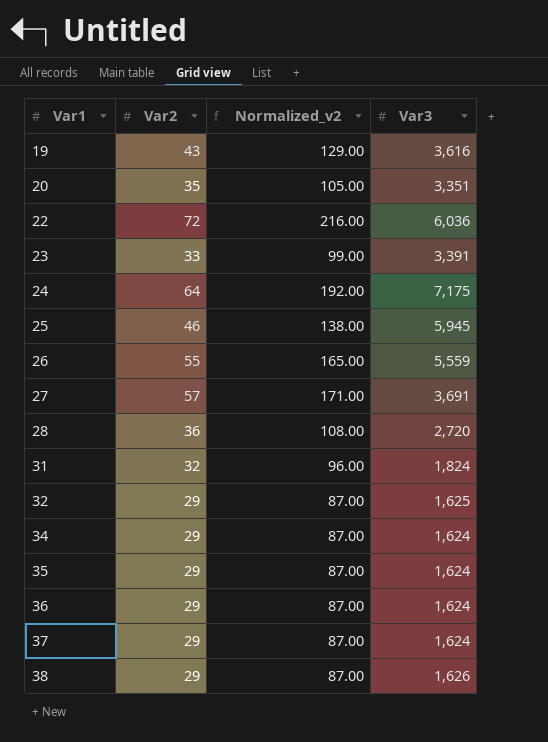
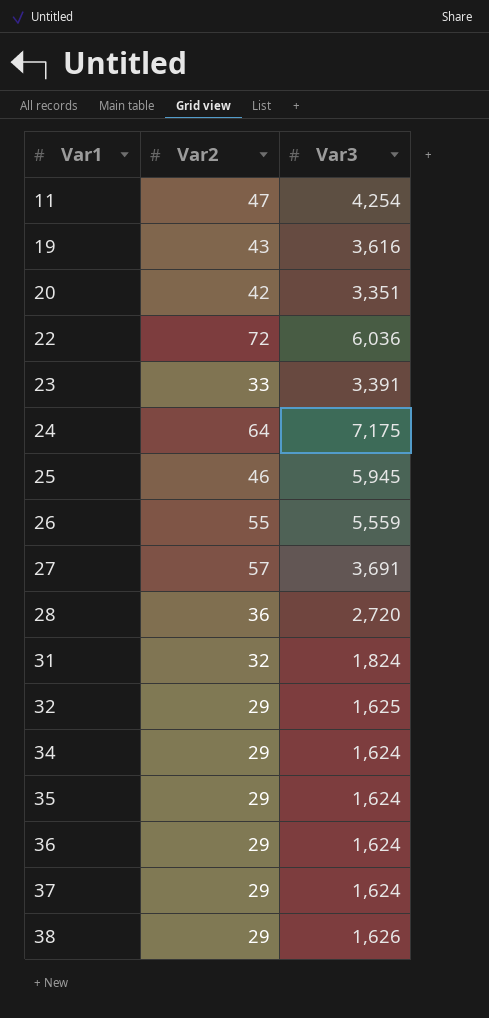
column Normalized_v2 | formula: [Var2] * 3 -> none
row 11: none -> 47 | 4,254
20 | Var2: 35 -> 42

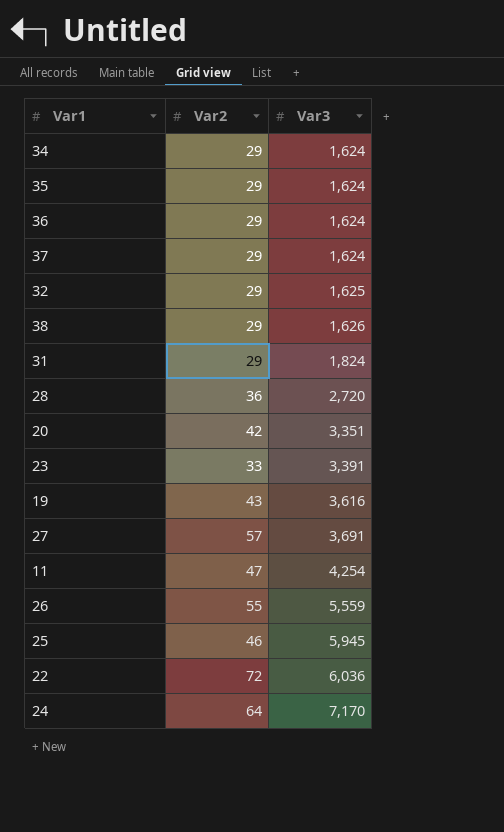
row order: Var1 ascending -> Var3 ascending
31 | Var2: 32 -> 29
24 | Var3: 7,175 -> 7,170

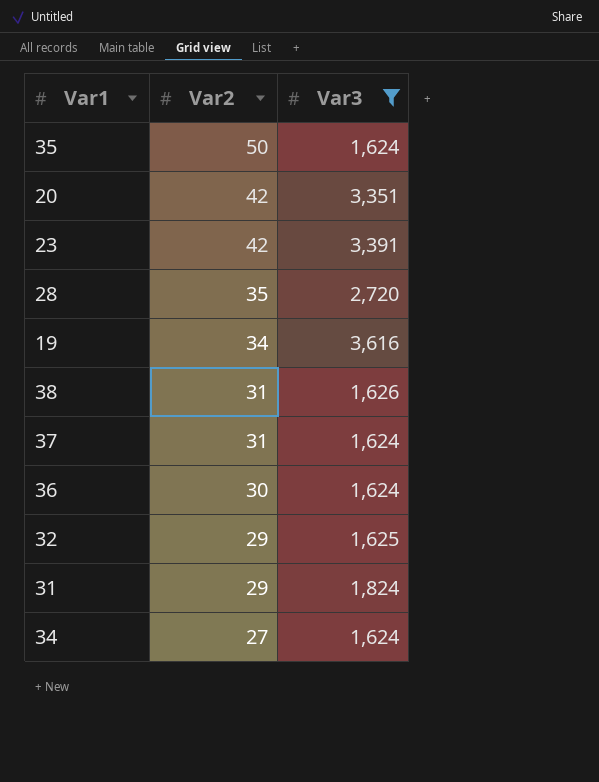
filter: none -> Var3 <= 3,616
row order: Var3 ascending -> Var2 descending
35 | Var2: 29 -> 50
23 | Var2: 33 -> 42
28 | Var2: 36 -> 35
19 | Var2: 43 -> 34
38 | Var2: 29 -> 31
37 | Var2: 29 -> 31
36 | Var2: 29 -> 30
34 | Var2: 29 -> 27

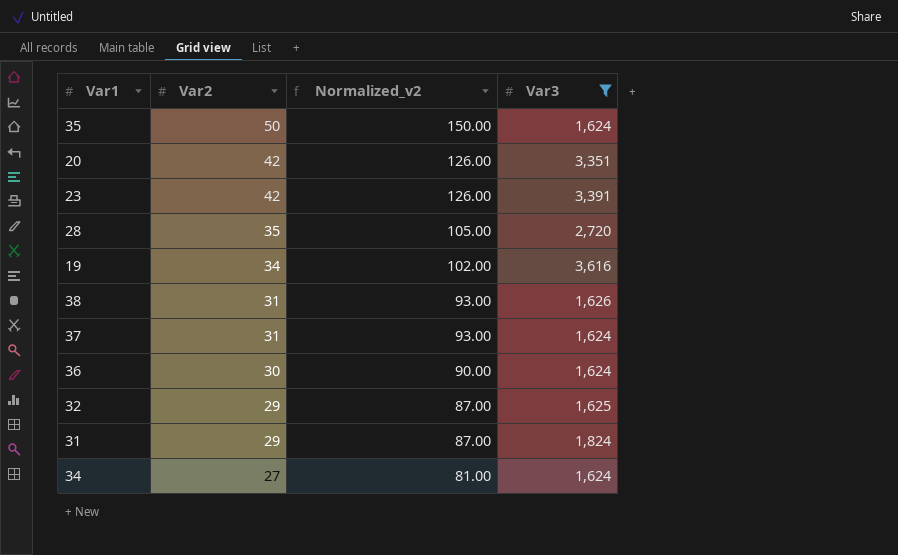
column Normalized_v2 | formula: none -> [Var2] * 3

